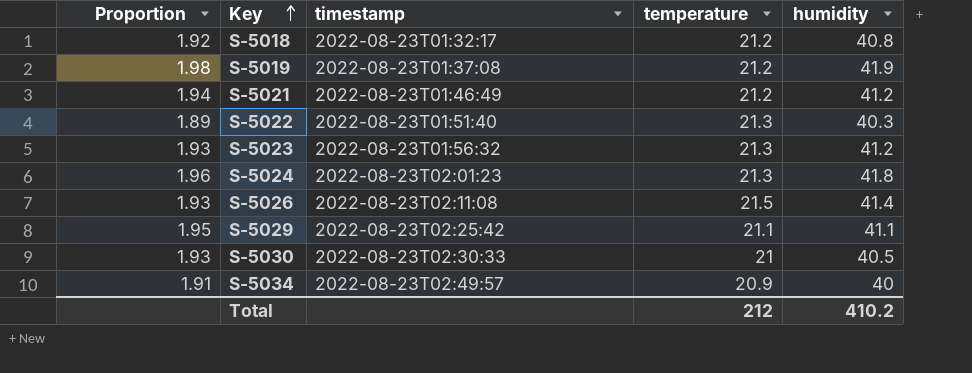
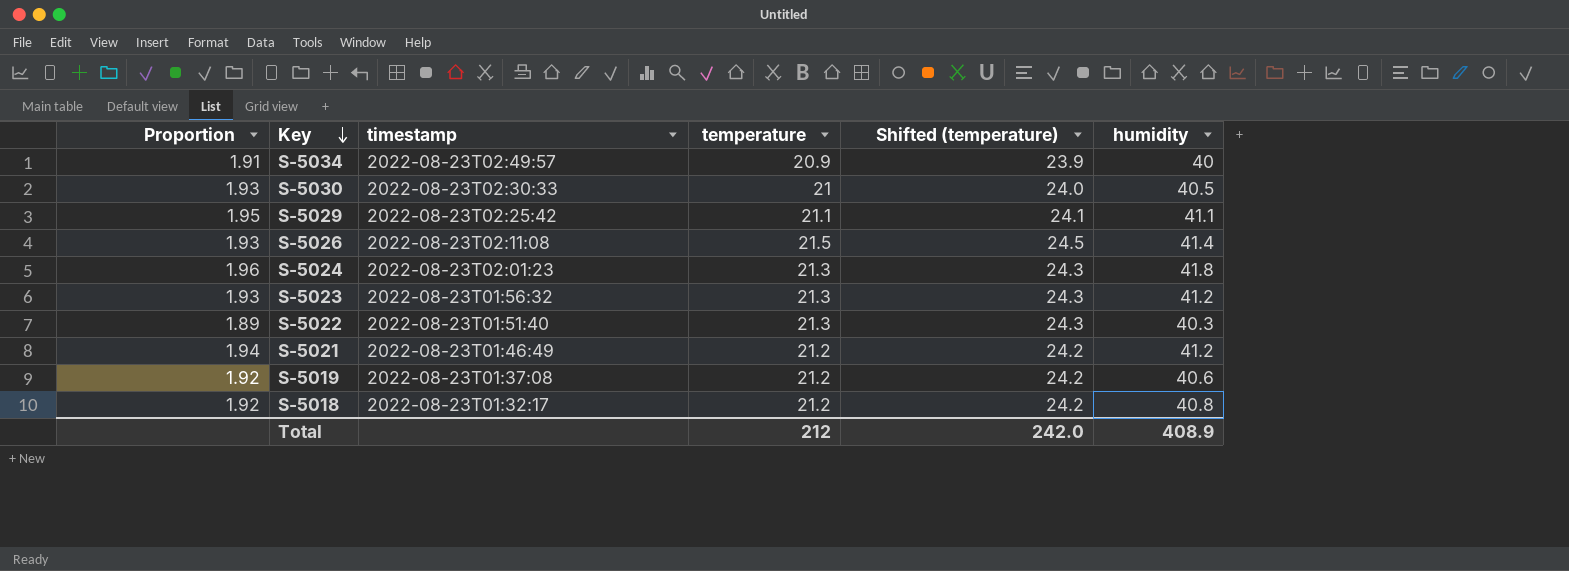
row order: Key ascending -> Key descending
column Shifted (temperature) | formula: none -> [temperature] + 3
S-5019 | Proportion: 1.98 -> 1.92
S-5019 | humidity: 41.9 -> 40.6
Total | humidity: 410.2 -> 408.9

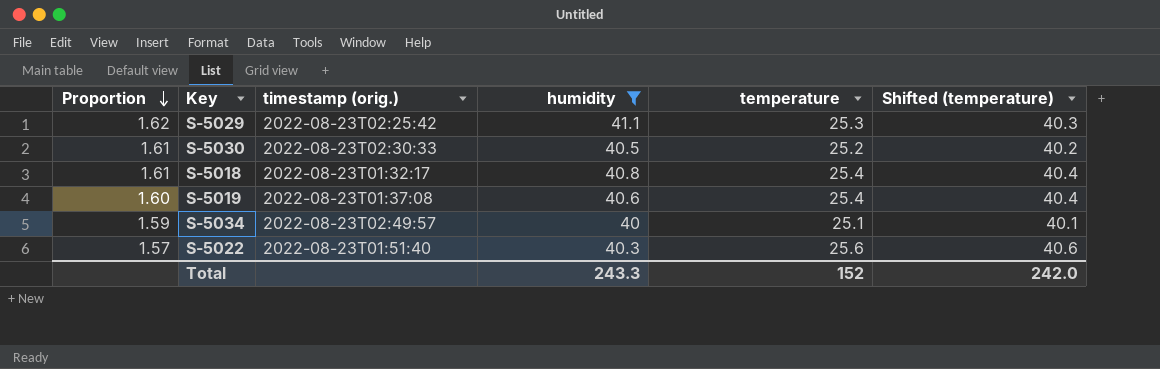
filter: none -> humidity <= 41.1
row order: Key descending -> Proportion descending
column name: timestamp -> timestamp (orig.)
column humidity | position: 6 -> 4
column Shifted (temperature) | formula: [temperature] + 3 -> [temperature] + 15
S-5029 | Proportion: 1.95 -> 1.62
S-5029 | temperature: 21.1 -> 25.3
S-5030 | Proportion: 1.93 -> 1.61
S-5030 | temperature: 21 -> 25.2
S-5018 | Proportion: 1.92 -> 1.61
S-5018 | temperature: 21.2 -> 25.4
S-5019 | Proportion: 1.92 -> 1.60
S-5019 | temperature: 21.2 -> 25.4
S-5034 | Proportion: 1.91 -> 1.59
S-5034 | temperature: 20.9 -> 25.1
S-5022 | Proportion: 1.89 -> 1.57
S-5022 | temperature: 21.3 -> 25.6
Total | humidity: 408.9 -> 243.3
Total | temperature: 212 -> 152

